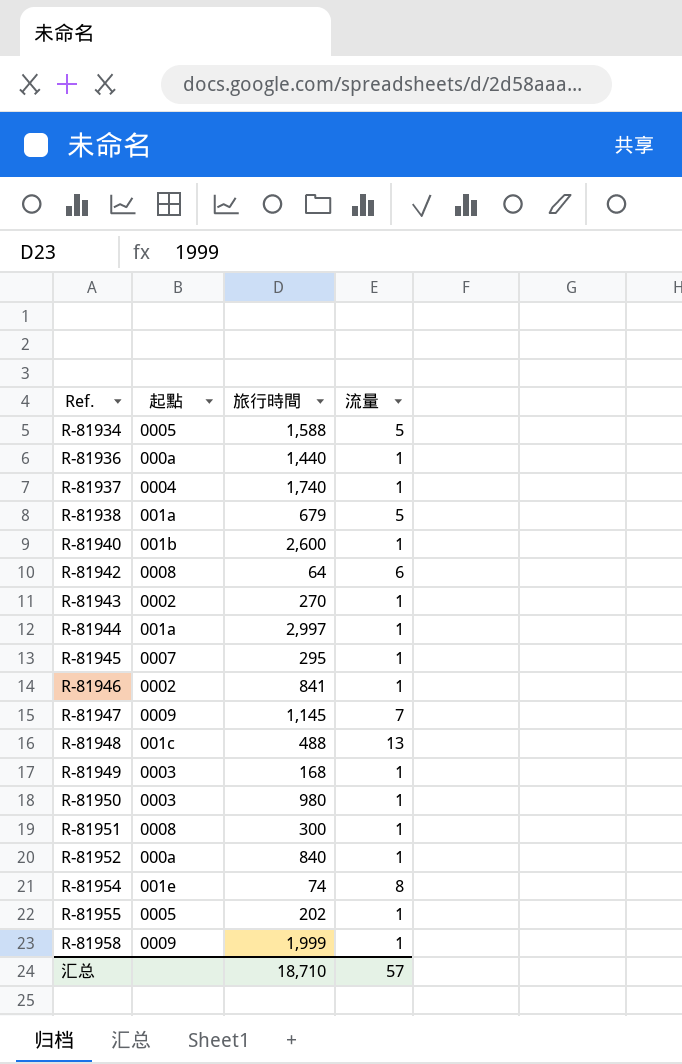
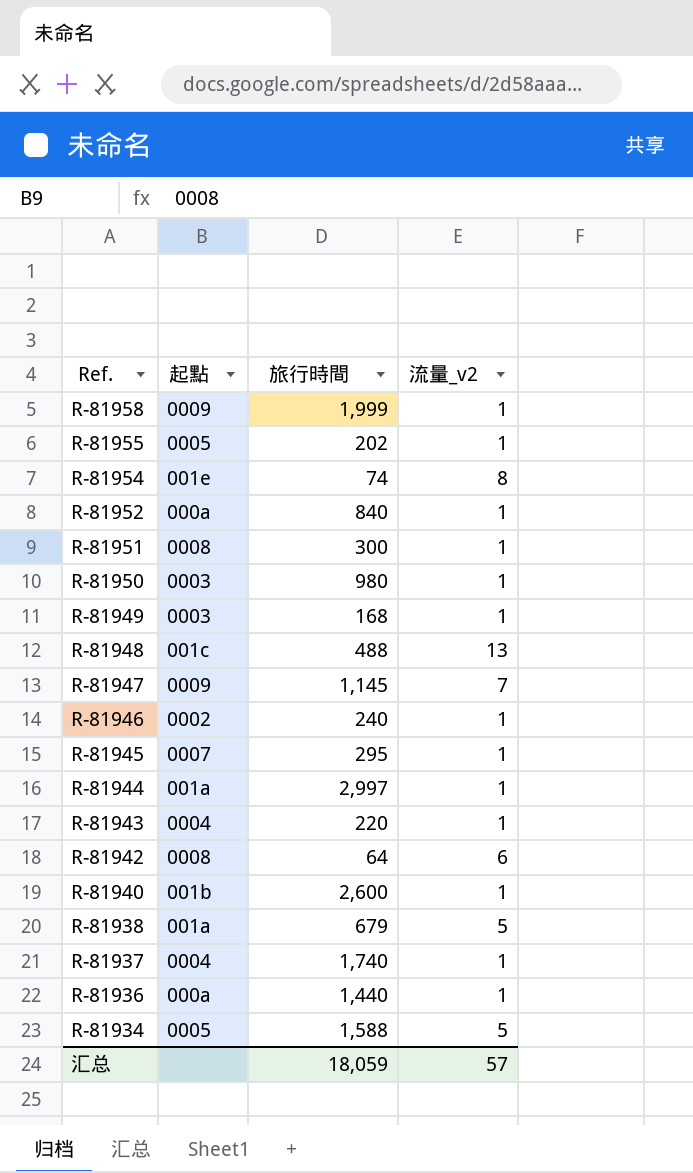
row order: Ref. ascending -> Ref. descending
column name: 流量 -> 流量_v2
R-81946 | 旅行時間: 841 -> 240
R-81943 | 起點: 0002 -> 0004
R-81943 | 旅行時間: 270 -> 220
汇总 | 旅行時間: 18,710 -> 18,059

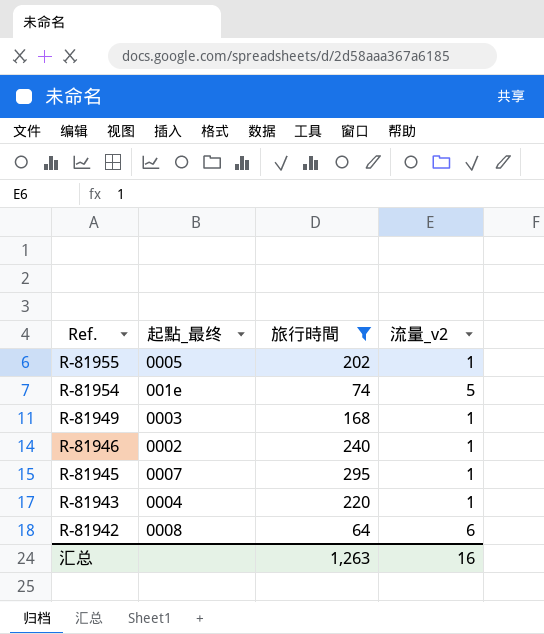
filter: none -> 旅行時間 <= 295
column name: 起點 -> 起點_最终
R-81954 | 流量_v2: 8 -> 5
汇总 | 旅行時間: 18,059 -> 1,263
汇总 | 流量_v2: 57 -> 16

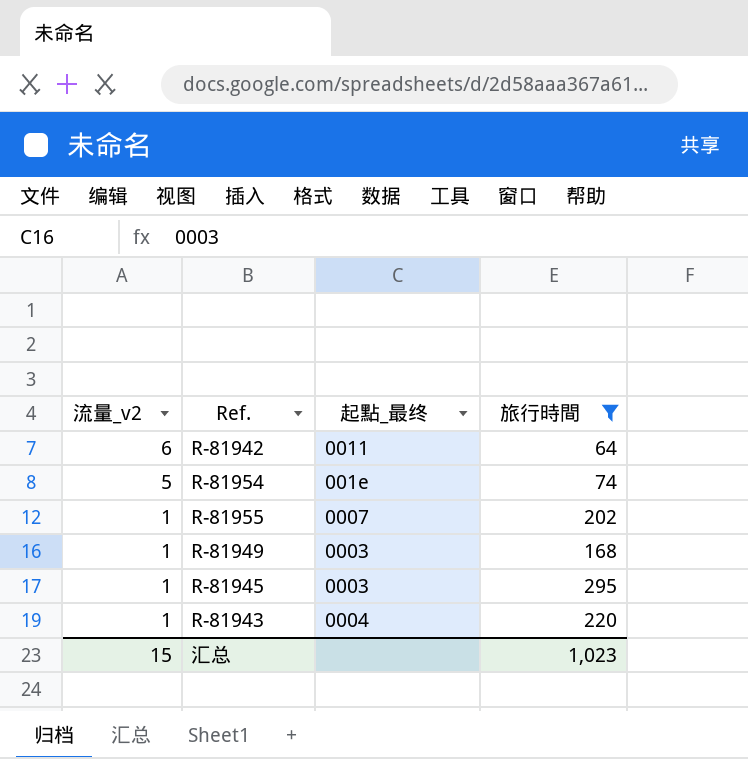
row order: Ref. descending -> 流量_v2 descending
column 流量_v2 | position: 4 -> 1
row R-81946: 0002 | 240 | 1 -> none
R-81942 | 起點_最终: 0008 -> 0011
R-81955 | 起點_最终: 0005 -> 0007
R-81945 | 起點_最终: 0007 -> 0003
汇总 | 流量_v2: 16 -> 15
汇总 | 旅行時間: 1,263 -> 1,023

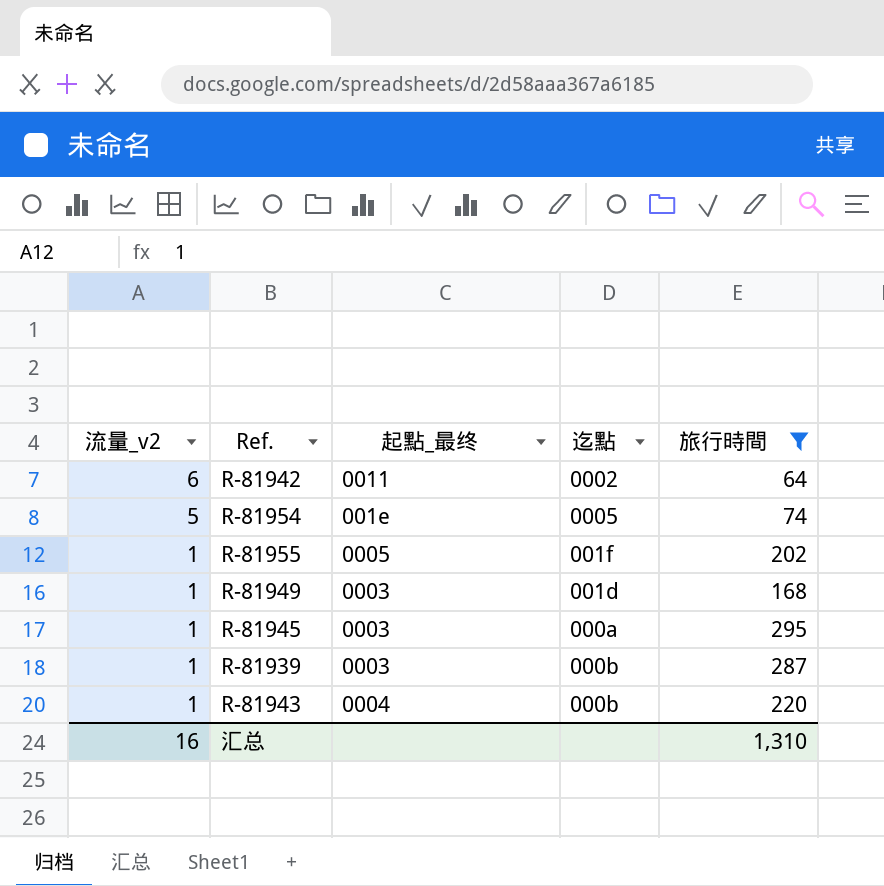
column 迄點 | position: none -> 4
R-81955 | 起點_最终: 0007 -> 0005
row R-81939: none -> 1 | 0003 | 000b | 287
汇总 | 流量_v2: 15 -> 16
汇总 | 旅行時間: 1,023 -> 1,310

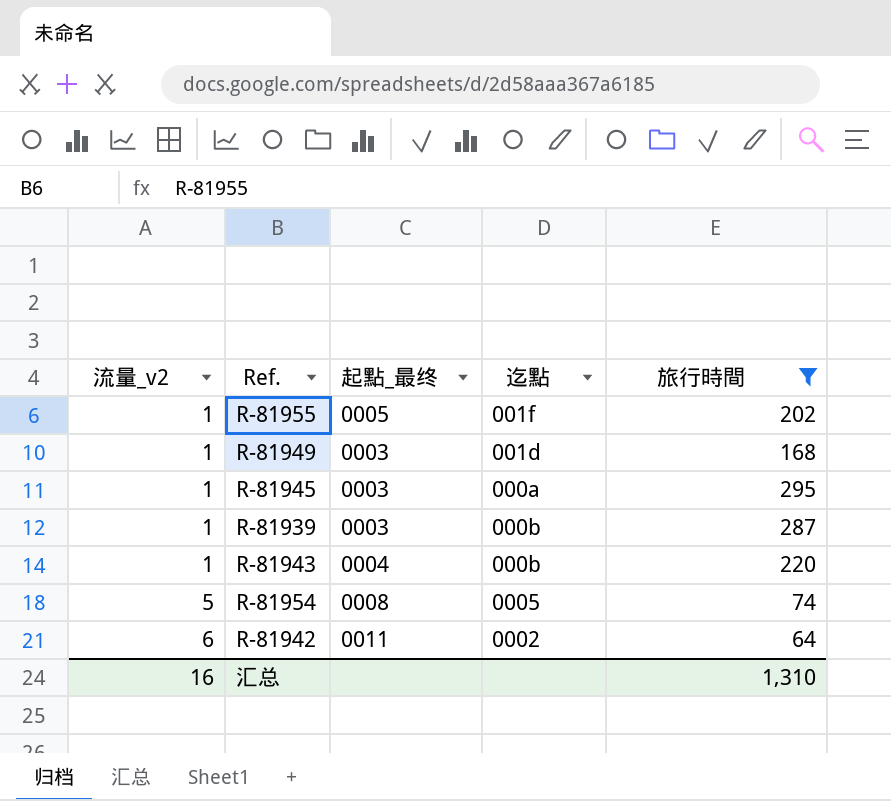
row order: 流量_v2 descending -> 流量_v2 ascending
R-81954 | 起點_最终: 001e -> 0008

